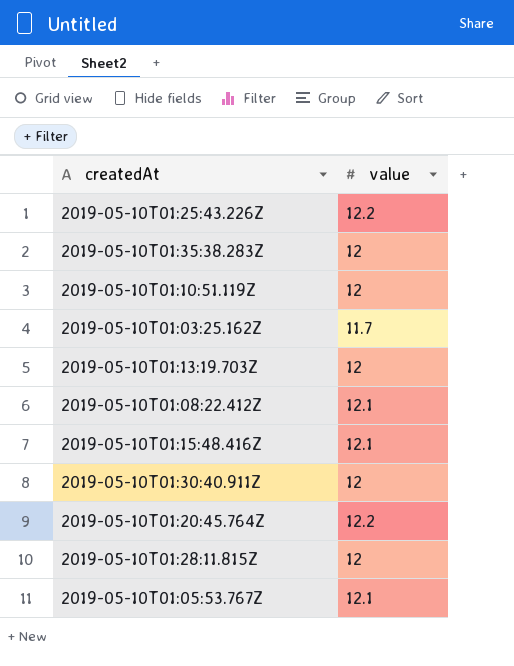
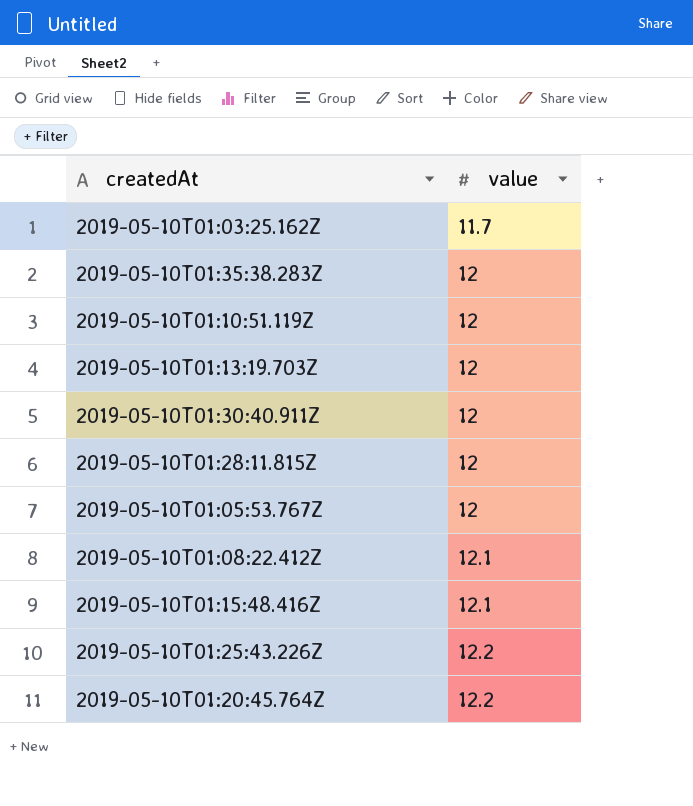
row order: none -> value ascending
2019-05-10T01:05:53.767Z | value: 12.1 -> 12

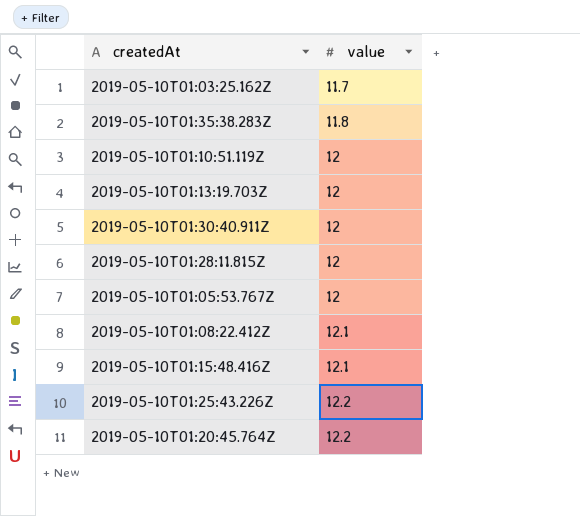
2019-05-10T01:35:38.283Z | value: 12 -> 11.8

